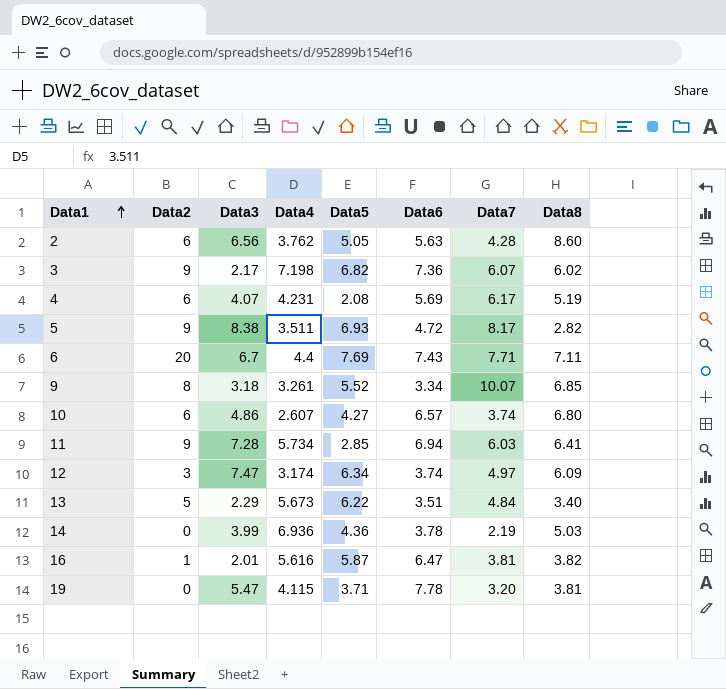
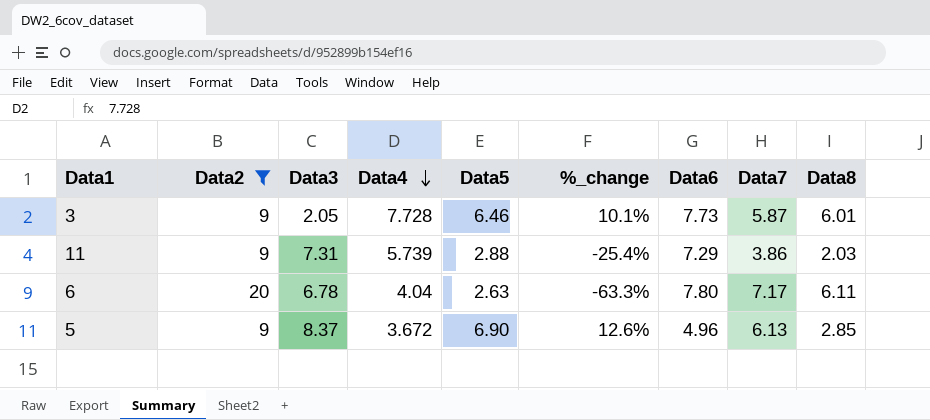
filter: none -> Data2 >= 9
row order: Data1 ascending -> Data4 descending
column %_change | formula: none -> ([Data5] - [Data7]) / [Data7]
3 | Data3: 2.17 -> 2.05
3 | Data4: 7.198 -> 7.728
3 | Data5: 6.82 -> 6.46
3 | Data6: 7.36 -> 7.73
3 | Data7: 6.07 -> 5.87
3 | Data8: 6.02 -> 6.01
11 | Data3: 7.28 -> 7.31
11 | Data4: 5.734 -> 5.739
11 | Data5: 2.85 -> 2.88
11 | Data6: 6.94 -> 7.29
11 | Data7: 6.03 -> 3.86
11 | Data8: 6.41 -> 2.03
6 | Data3: 6.7 -> 6.78
6 | Data4: 4.4 -> 4.04
6 | Data5: 7.69 -> 2.63
6 | Data6: 7.43 -> 7.80
6 | Data7: 7.71 -> 7.17
6 | Data8: 7.11 -> 6.11
5 | Data3: 8.38 -> 8.37
5 | Data4: 3.511 -> 3.672
5 | Data5: 6.93 -> 6.90
5 | Data6: 4.72 -> 4.96
5 | Data7: 8.17 -> 6.13
5 | Data8: 2.82 -> 2.85

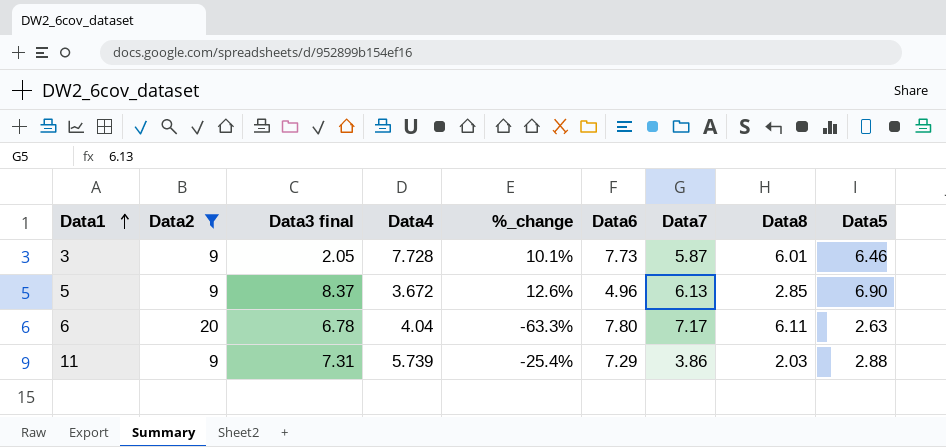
row order: Data4 descending -> Data1 ascending
column name: Data3 -> Data3 final
column Data5 | position: 5 -> 9

